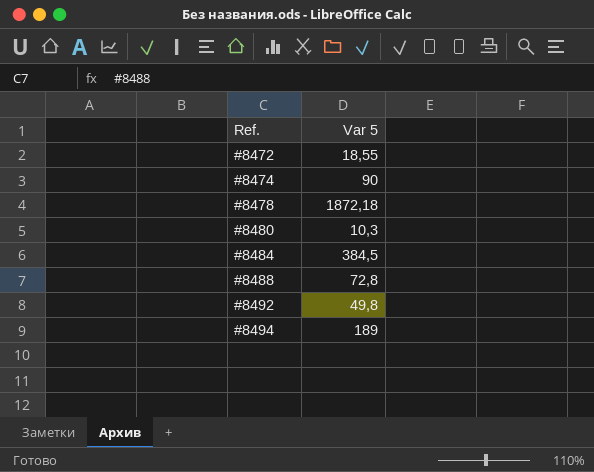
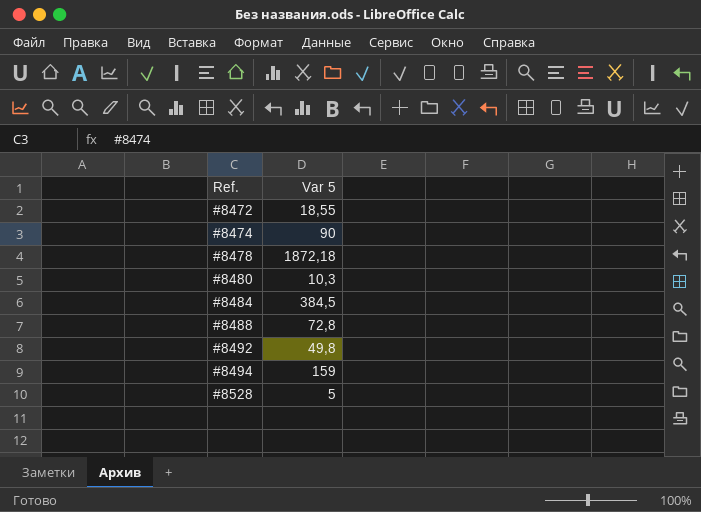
#8494 | Var 5: 189 -> 159
row #8528: none -> 5

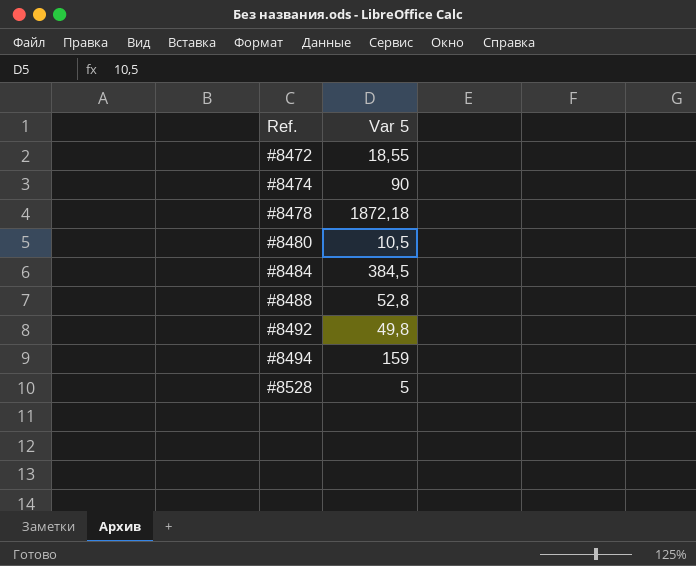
#8480 | Var 5: 10,3 -> 10,5
#8488 | Var 5: 72,8 -> 52,8

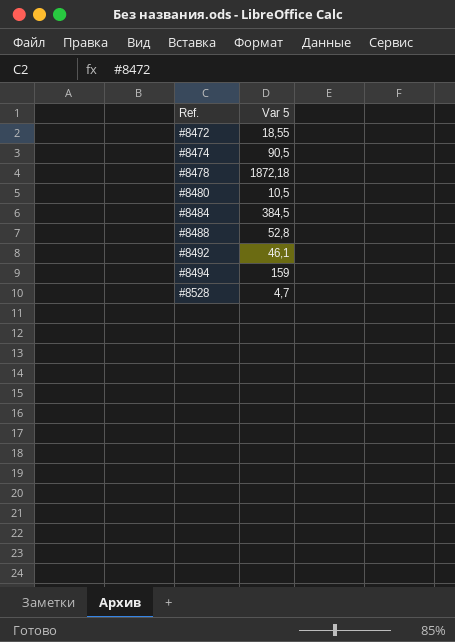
#8474 | Var 5: 90 -> 90,5
#8492 | Var 5: 49,8 -> 46,1
#8528 | Var 5: 5 -> 4,7

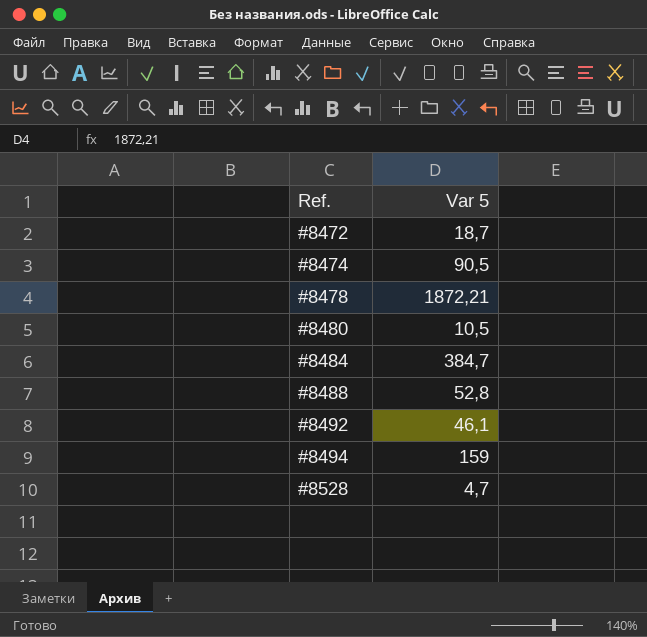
#8472 | Var 5: 18,55 -> 18,7
#8478 | Var 5: 1872,18 -> 1872,21
#8484 | Var 5: 384,5 -> 384,7

